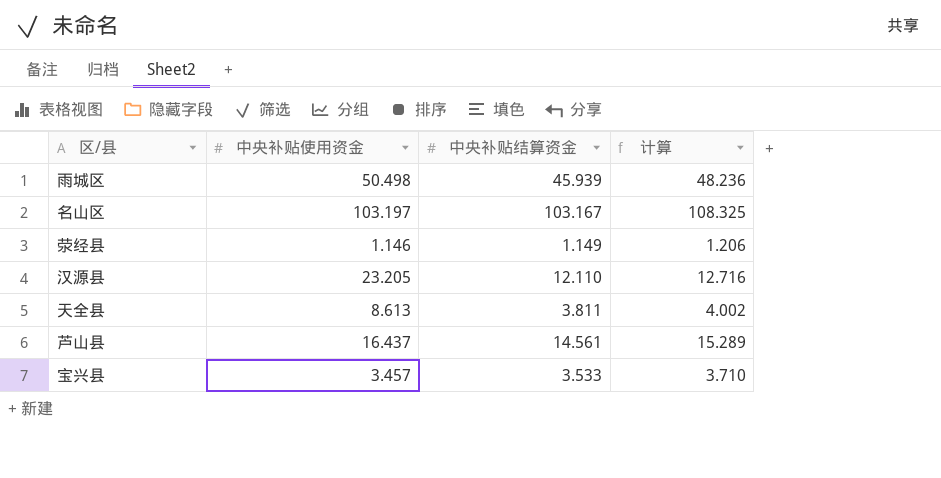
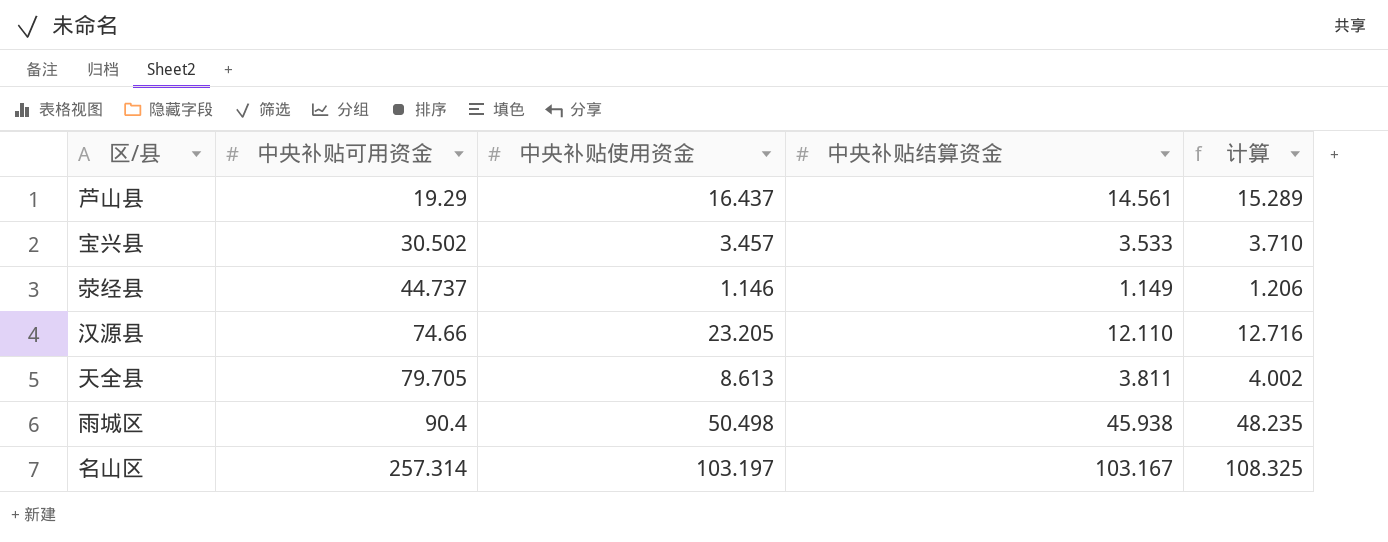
row order: none -> 中央补贴可用资金 ascending
column 中央补贴可用资金 | position: none -> 2
雨城区 | 中央补贴结算资金: 45.939 -> 45.938
雨城区 | 计算: 48.236 -> 48.235

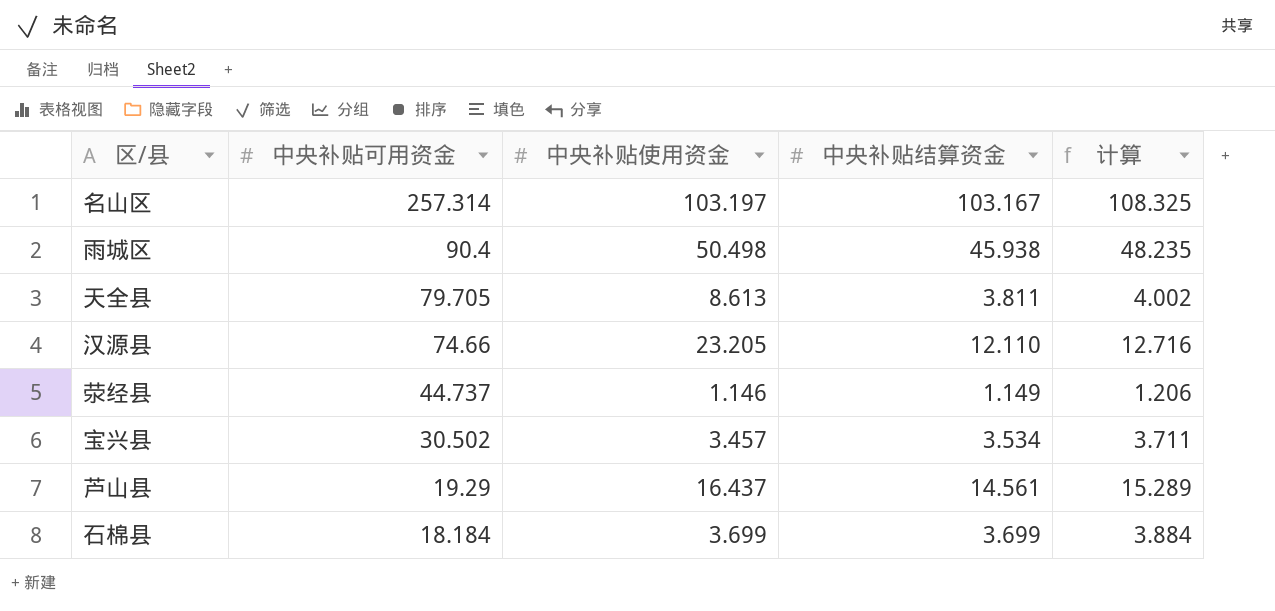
row order: 中央补贴可用资金 ascending -> 中央补贴可用资金 descending
宝兴县 | 中央补贴结算资金: 3.533 -> 3.534
宝兴县 | 计算: 3.710 -> 3.711
row 石棉县: none -> 18.184 | 3.699 | 3.699 | 3.884

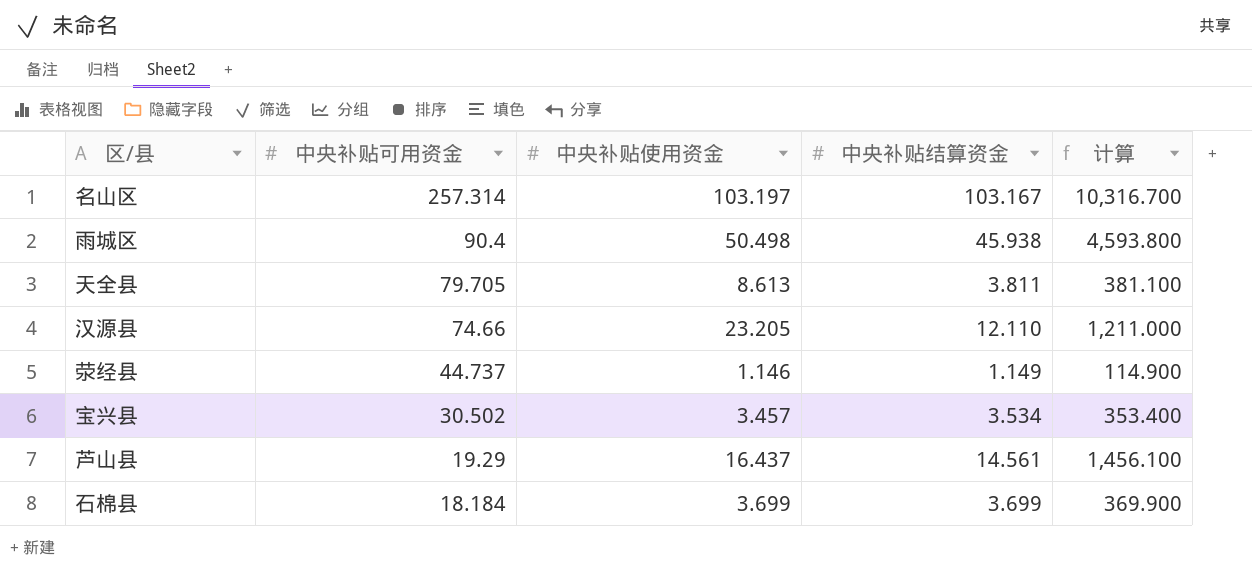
column 计算 | formula: [中央补贴结算资金] * 1.05 -> [中央补贴结算资金] * 100

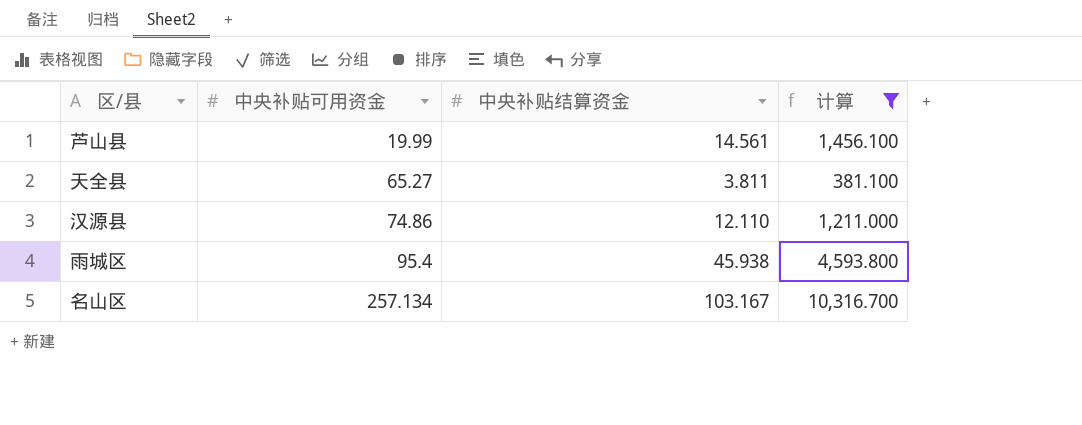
filter: none -> 计算 >= 381.100
row order: 中央补贴可用资金 descending -> 中央补贴可用资金 ascending
column 中央补贴使用资金 | position: 3 -> none
芦山县 | 中央补贴可用资金: 19.29 -> 19.99
天全县 | 中央补贴可用资金: 79.705 -> 65.27
汉源县 | 中央补贴可用资金: 74.66 -> 74.86
雨城区 | 中央补贴可用资金: 90.4 -> 95.4
名山区 | 中央补贴可用资金: 257.314 -> 257.134

